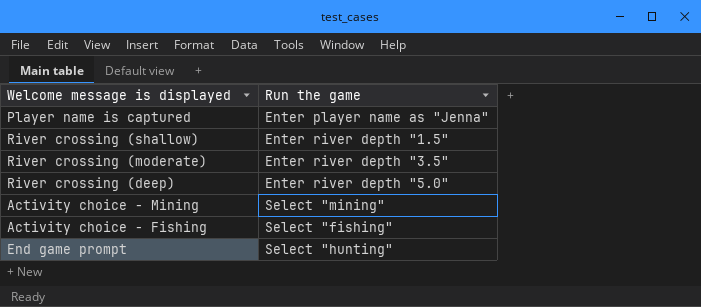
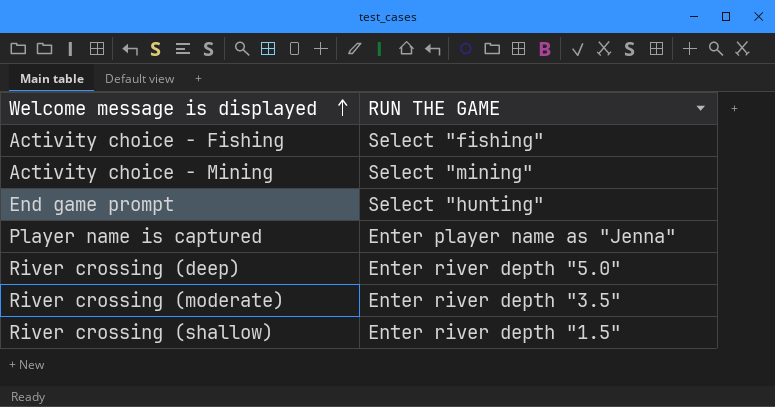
row order: none -> Welcome message is displayed ascending
column name: Run the game -> RUN THE GAME

